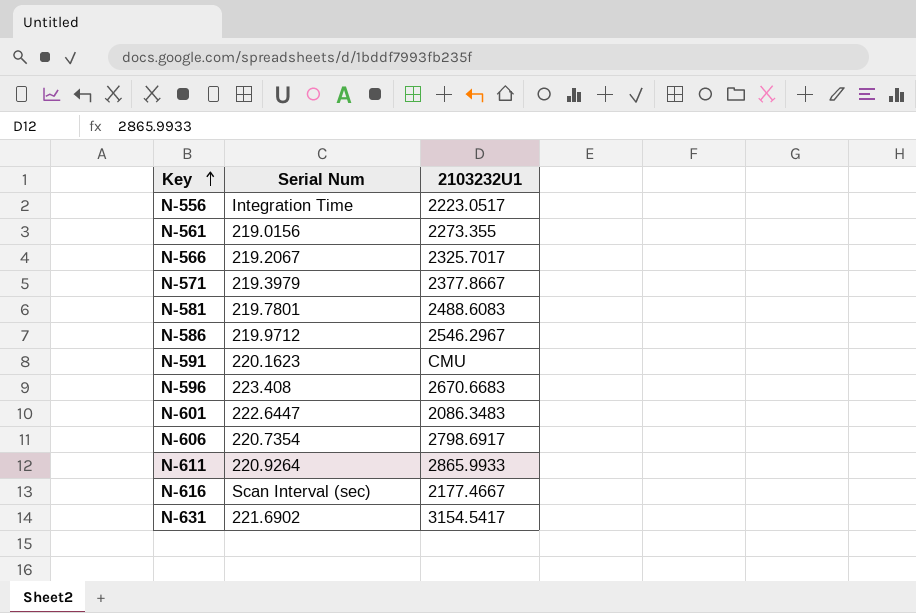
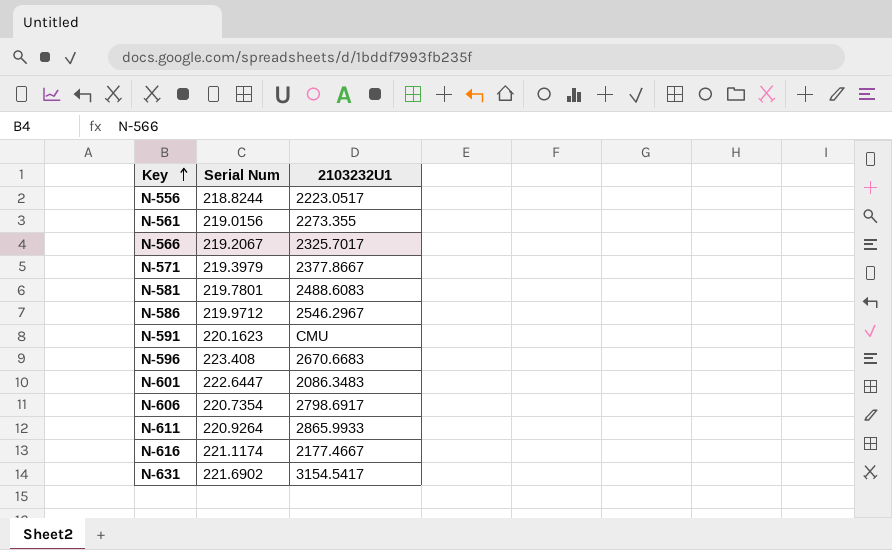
N-556 | Serial Num: Integration Time -> 218.8244
N-616 | Serial Num: Scan Interval (sec) -> 221.1174

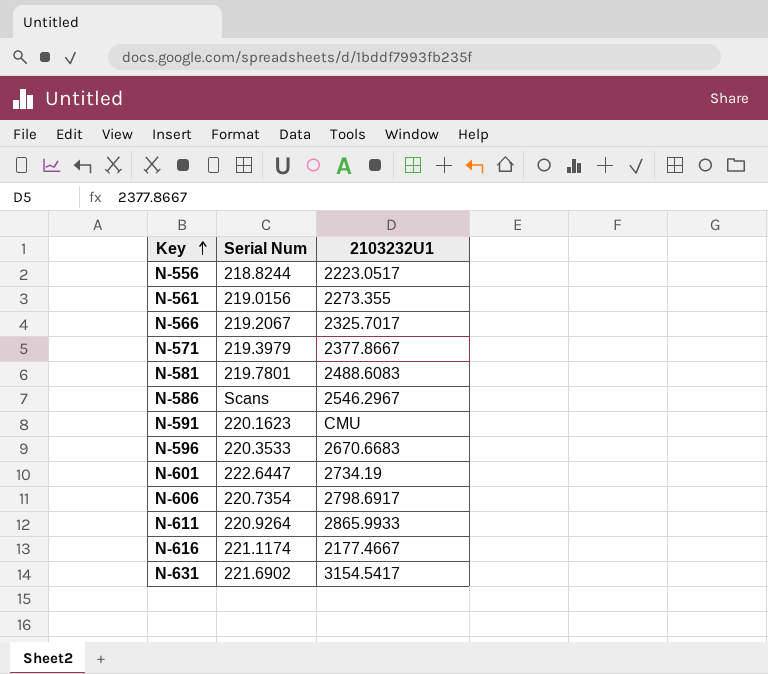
N-586 | Serial Num: 219.9712 -> Scans
N-596 | Serial Num: 223.408 -> 220.3533
N-601 | 2103232U1: 2086.3483 -> 2734.19

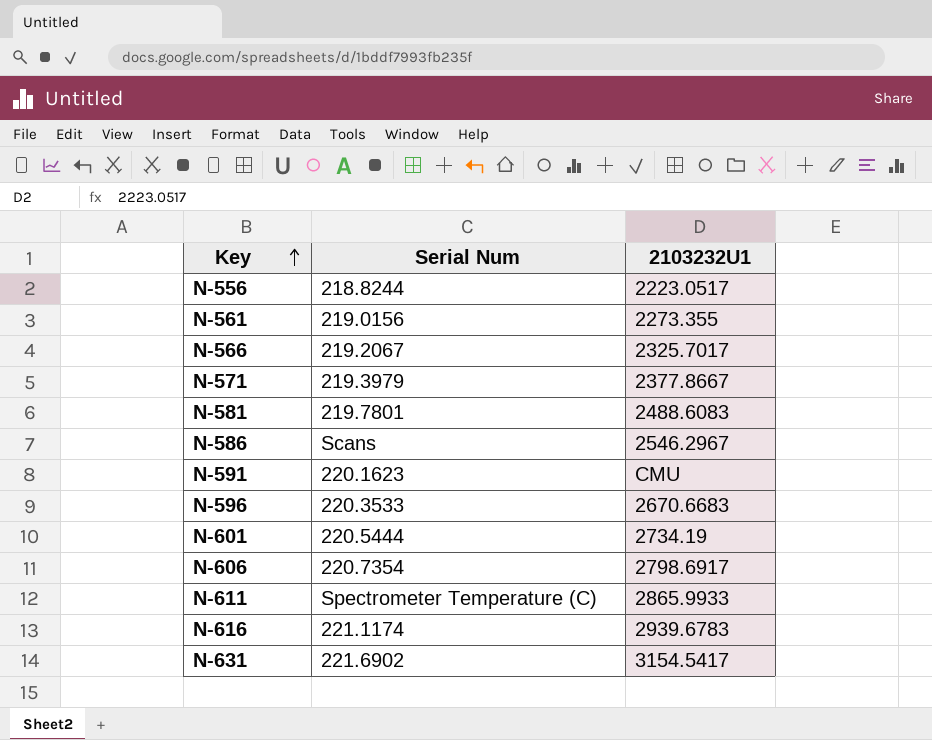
N-601 | Serial Num: 222.6447 -> 220.5444
N-611 | Serial Num: 220.9264 -> Spectrometer Temperature (C)
N-616 | 2103232U1: 2177.4667 -> 2939.6783

